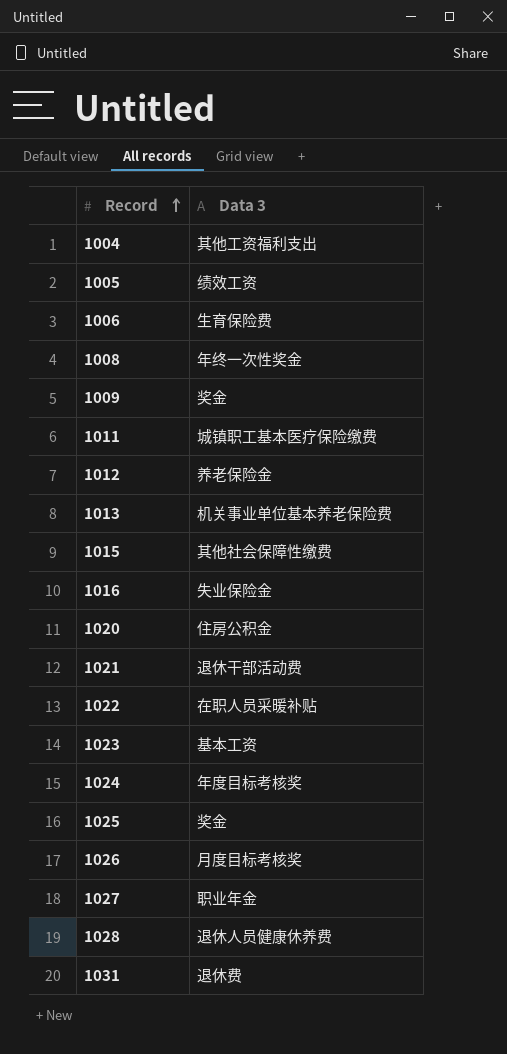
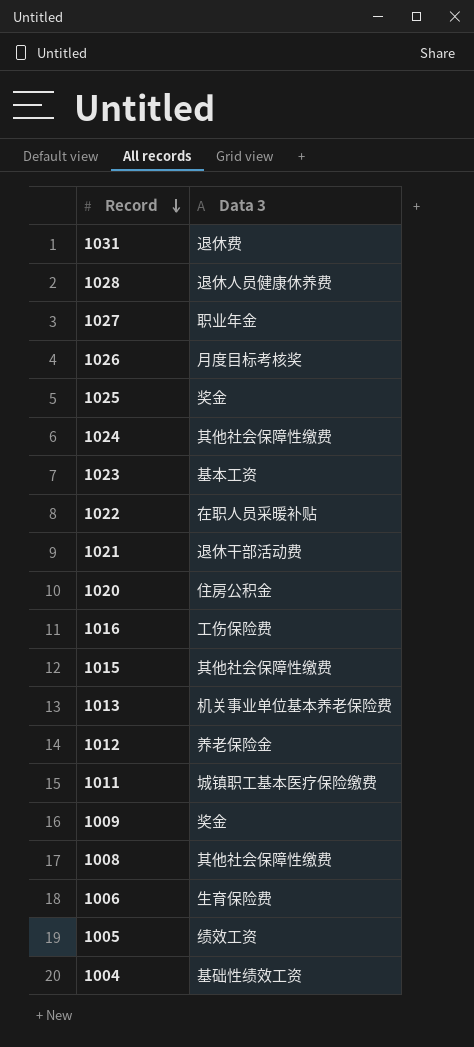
row order: Record ascending -> Record descending
1024 | Data 3: 年度目标考核奖 -> 其他社会保障性缴费
1016 | Data 3: 失业保险金 -> 工伤保险费
1008 | Data 3: 年终一次性奖金 -> 其他社会保障性缴费
1004 | Data 3: 其他工资福利支出 -> 基础性绩效工资

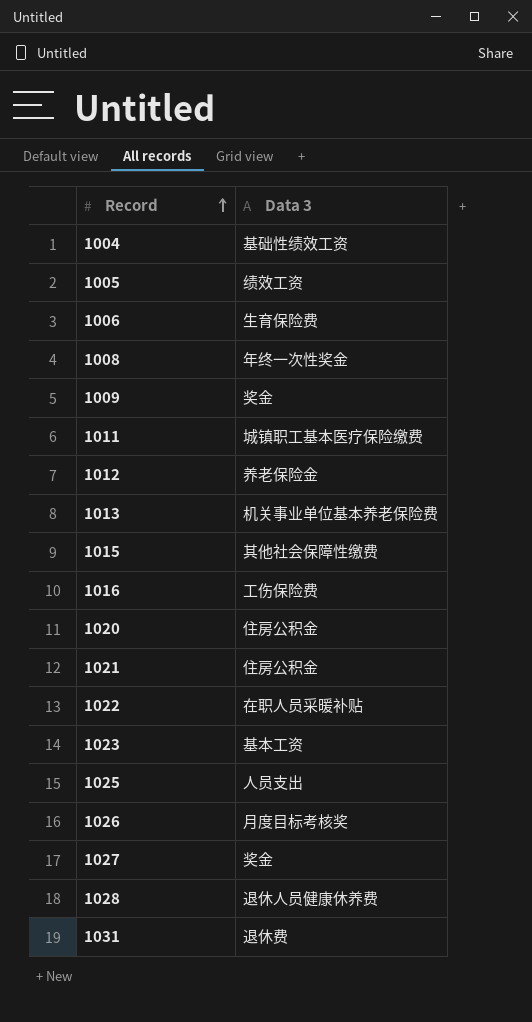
row order: Record descending -> Record ascending
row 1024: 其他社会保障性缴费 -> none
1008 | Data 3: 其他社会保障性缴费 -> 年终一次性奖金
1021 | Data 3: 退休干部活动费 -> 住房公积金
1025 | Data 3: 奖金 -> 人员支出
1027 | Data 3: 职业年金 -> 奖金

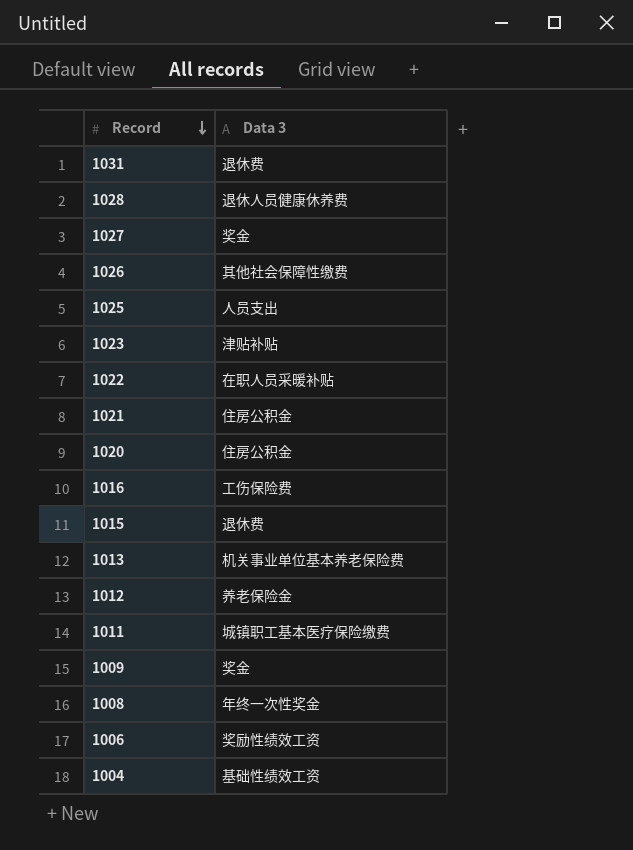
row order: Record ascending -> Record descending
row 1005: 绩效工资 -> none
1026 | Data 3: 月度目标考核奖 -> 其他社会保障性缴费
1023 | Data 3: 基本工资 -> 津贴补贴
1015 | Data 3: 其他社会保障性缴费 -> 退休费
1006 | Data 3: 生育保险费 -> 奖励性绩效工资

